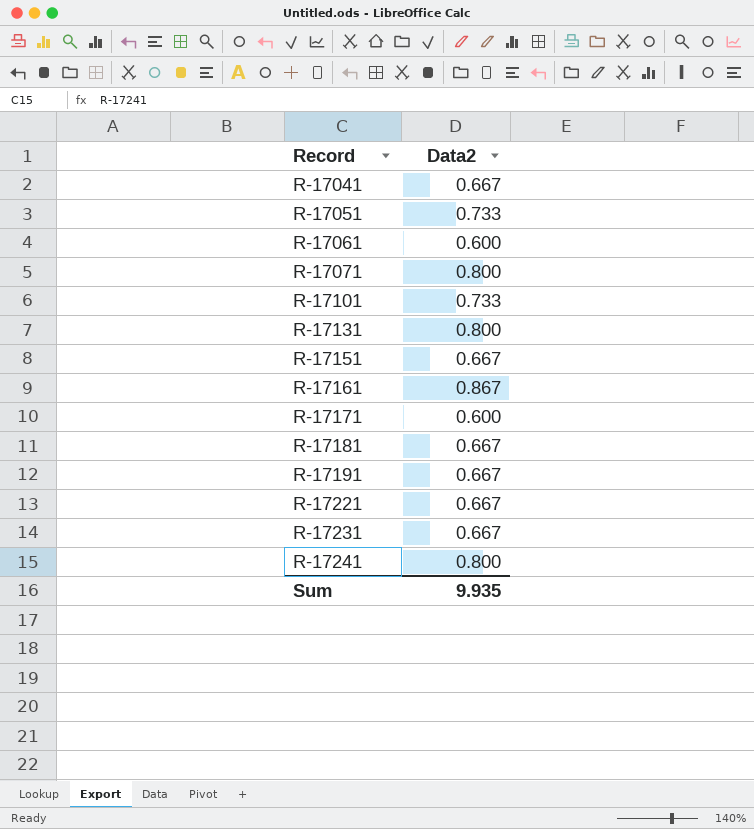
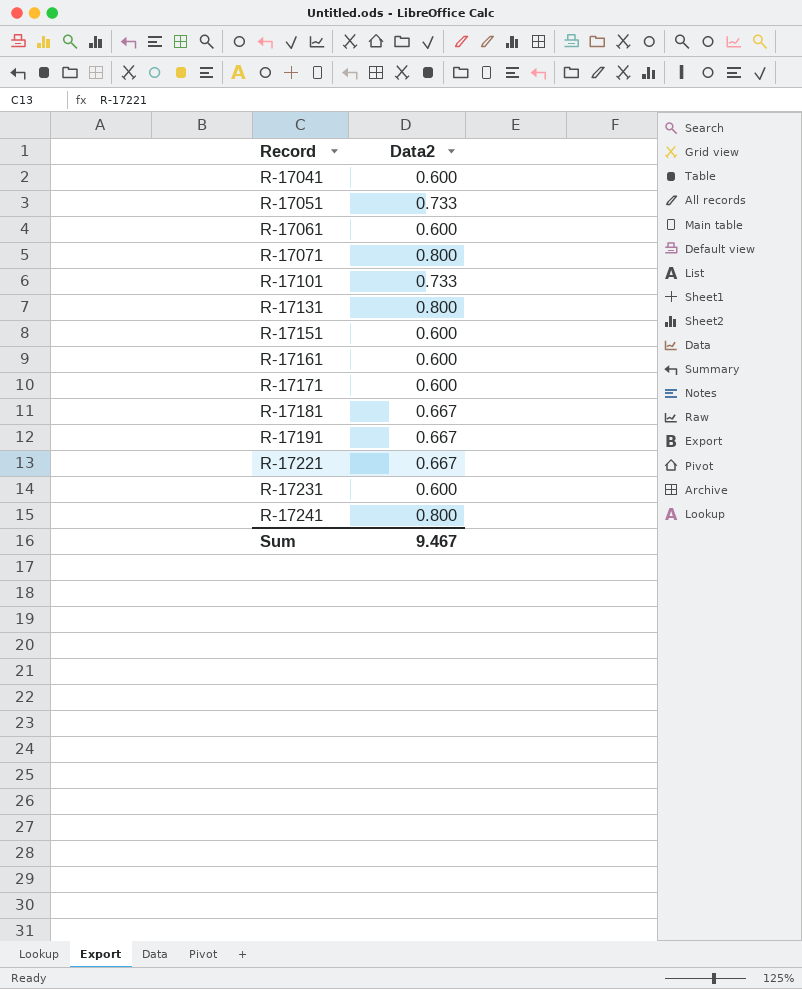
R-17041 | Data2: 0.667 -> 0.600
R-17151 | Data2: 0.667 -> 0.600
R-17161 | Data2: 0.867 -> 0.600
R-17231 | Data2: 0.667 -> 0.600
Sum | Data2: 9.935 -> 9.467

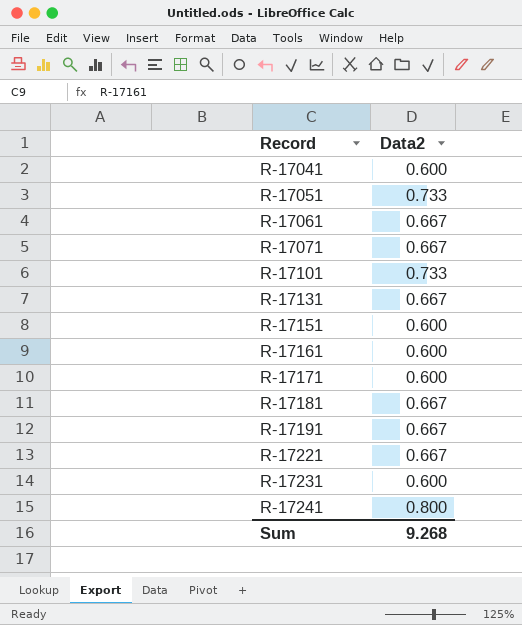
R-17061 | Data2: 0.600 -> 0.667
R-17071 | Data2: 0.800 -> 0.667
R-17131 | Data2: 0.800 -> 0.667
Sum | Data2: 9.467 -> 9.268

